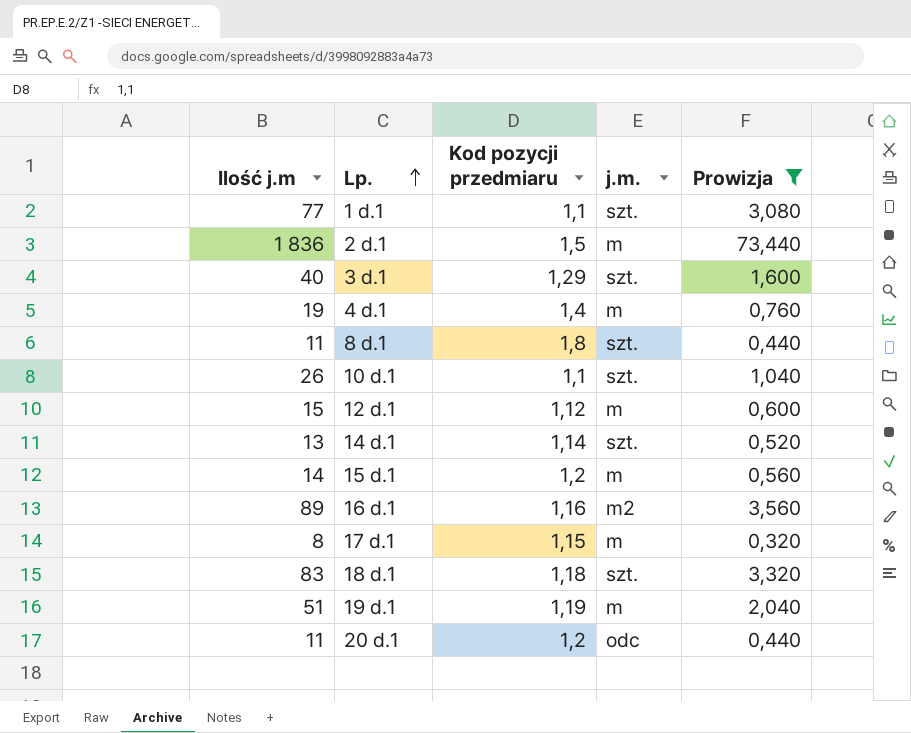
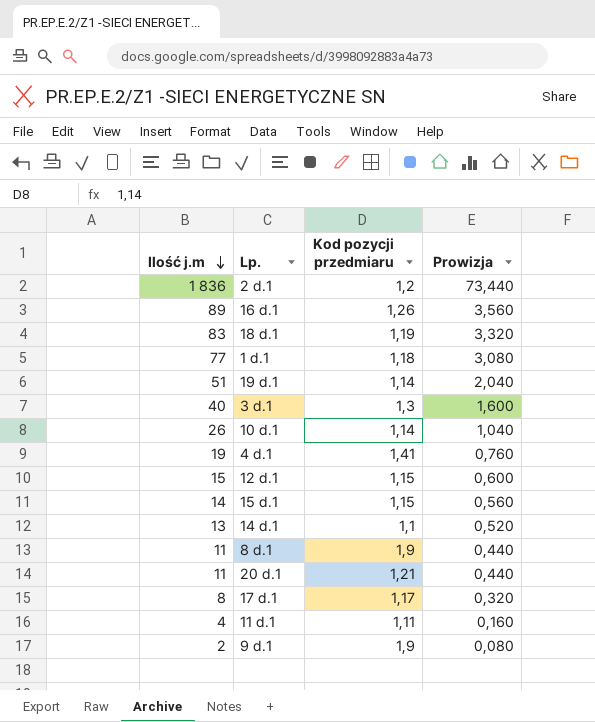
filter: Prowizja >= 0,320 -> none
row order: Lp. ascending -> Ilość j.m descending
column j.m. | position: 4 -> none
2 d.1 | Kod pozycji przedmiaru: 1,5 -> 1,2
16 d.1 | Kod pozycji przedmiaru: 1,16 -> 1,26
18 d.1 | Kod pozycji przedmiaru: 1,18 -> 1,19
1 d.1 | Kod pozycji przedmiaru: 1,1 -> 1,18
19 d.1 | Kod pozycji przedmiaru: 1,19 -> 1,14
3 d.1 | Kod pozycji przedmiaru: 1,29 -> 1,3
10 d.1 | Kod pozycji przedmiaru: 1,1 -> 1,14
4 d.1 | Kod pozycji przedmiaru: 1,4 -> 1,41
12 d.1 | Kod pozycji przedmiaru: 1,12 -> 1,15
15 d.1 | Kod pozycji przedmiaru: 1,2 -> 1,15
14 d.1 | Kod pozycji przedmiaru: 1,14 -> 1,1
8 d.1 | Kod pozycji przedmiaru: 1,8 -> 1,9
20 d.1 | Kod pozycji przedmiaru: 1,2 -> 1,21
17 d.1 | Kod pozycji przedmiaru: 1,15 -> 1,17

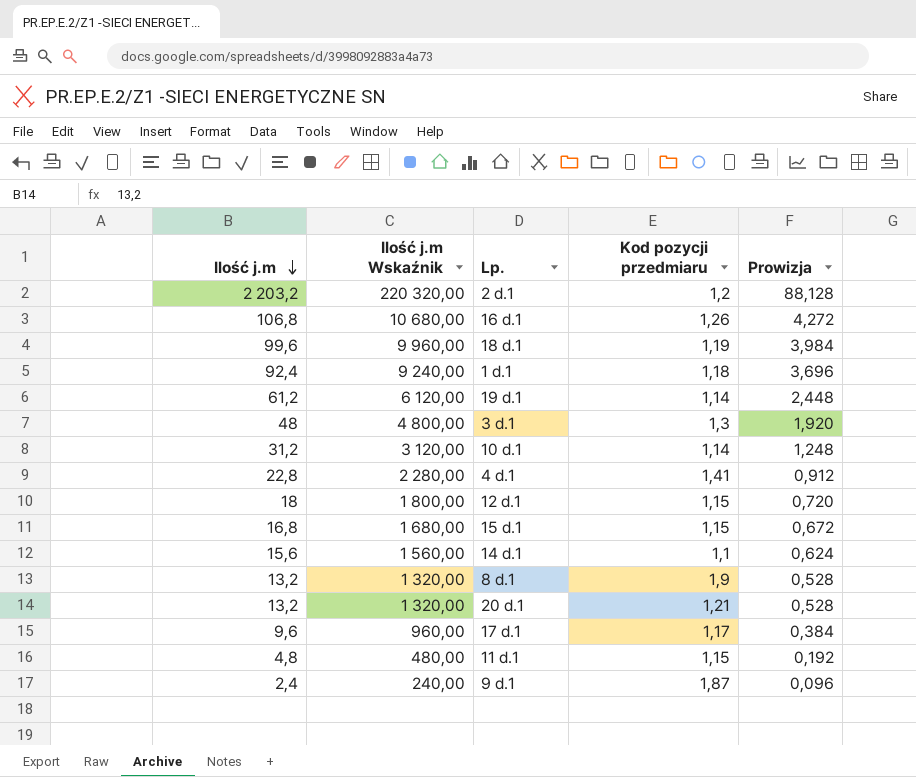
column Ilość j.m Wskaźnik | formula: none -> [Ilość j.m] * 100
2 d.1 | Ilość j.m: 1 836 -> 2 203,2
2 d.1 | Prowizja: 73,440 -> 88,128
16 d.1 | Ilość j.m: 89 -> 106,8
16 d.1 | Prowizja: 3,560 -> 4,272
18 d.1 | Ilość j.m: 83 -> 99,6
18 d.1 | Prowizja: 3,320 -> 3,984
1 d.1 | Ilość j.m: 77 -> 92,4
1 d.1 | Prowizja: 3,080 -> 3,696
19 d.1 | Ilość j.m: 51 -> 61,2
19 d.1 | Prowizja: 2,040 -> 2,448
3 d.1 | Ilość j.m: 40 -> 48
3 d.1 | Prowizja: 1,600 -> 1,920
10 d.1 | Ilość j.m: 26 -> 31,2
10 d.1 | Prowizja: 1,040 -> 1,248
4 d.1 | Ilość j.m: 19 -> 22,8
4 d.1 | Prowizja: 0,760 -> 0,912
12 d.1 | Ilość j.m: 15 -> 18
12 d.1 | Prowizja: 0,600 -> 0,720
15 d.1 | Ilość j.m: 14 -> 16,8
15 d.1 | Prowizja: 0,560 -> 0,672
14 d.1 | Ilość j.m: 13 -> 15,6
14 d.1 | Prowizja: 0,520 -> 0,624
8 d.1 | Ilość j.m: 11 -> 13,2
8 d.1 | Prowizja: 0,440 -> 0,528
20 d.1 | Ilość j.m: 11 -> 13,2
20 d.1 | Prowizja: 0,440 -> 0,528
17 d.1 | Ilość j.m: 8 -> 9,6
17 d.1 | Prowizja: 0,320 -> 0,384
11 d.1 | Ilość j.m: 4 -> 4,8
11 d.1 | Kod pozycji przedmiaru: 1,11 -> 1,15
11 d.1 | Prowizja: 0,160 -> 0,192
9 d.1 | Ilość j.m: 2 -> 2,4
9 d.1 | Kod pozycji przedmiaru: 1,9 -> 1,87
9 d.1 | Prowizja: 0,080 -> 0,096

